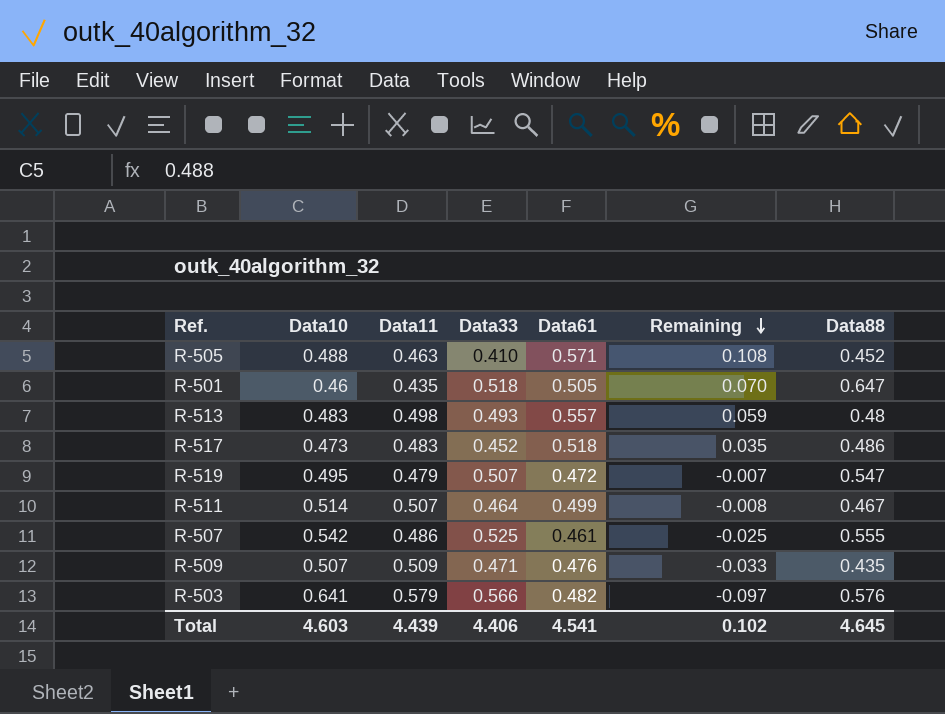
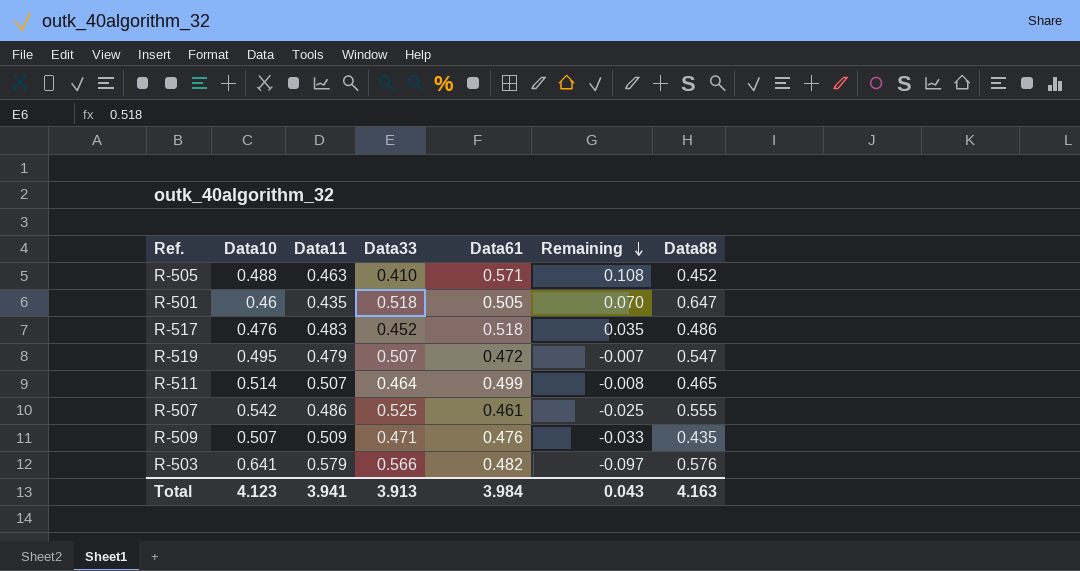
row R-513: 0.483 | 0.498 | 0.493 | 0.557 | 0.059 | 0.48 -> none
R-517 | Data10: 0.473 -> 0.476
R-511 | Data88: 0.467 -> 0.465
Total | Data10: 4.603 -> 4.123
Total | Data11: 4.439 -> 3.941
Total | Data33: 4.406 -> 3.913
Total | Data61: 4.541 -> 3.984
Total | Remaining: 0.102 -> 0.043
Total | Data88: 4.645 -> 4.163

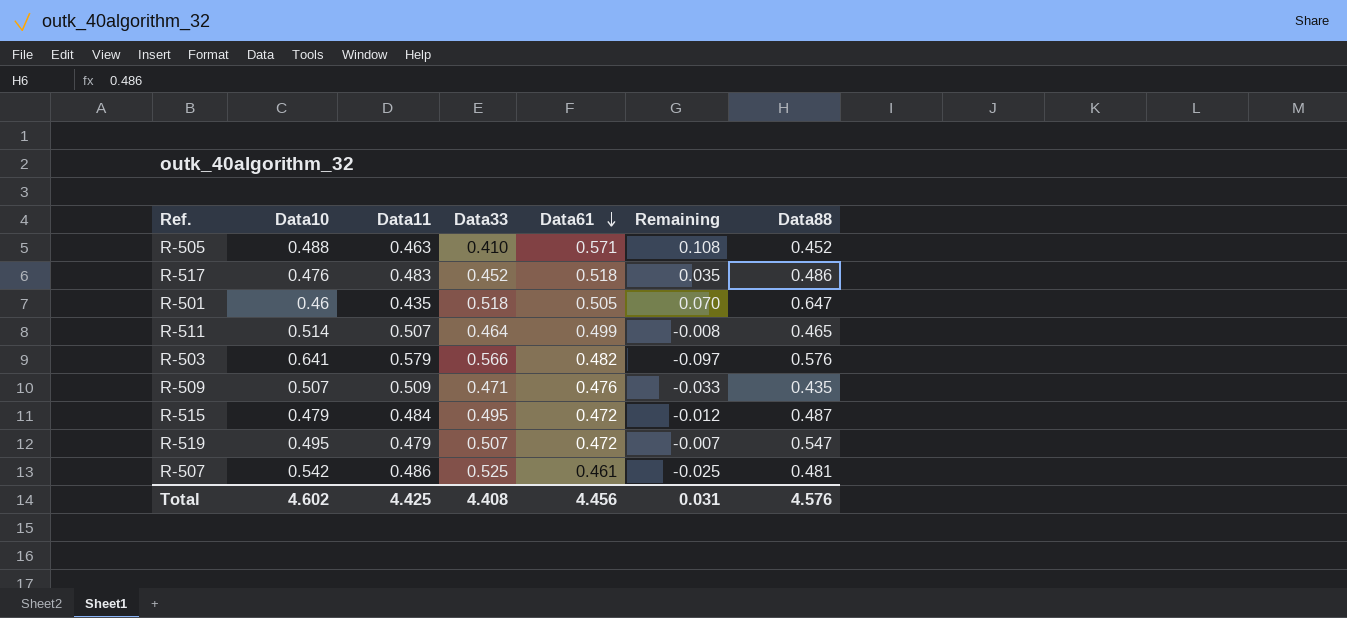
row order: Remaining descending -> Data61 descending
row R-515: none -> 0.479 | 0.484 | 0.495 | 0.472 | -0.012 | 0.487
R-507 | Data88: 0.555 -> 0.481
Total | Data10: 4.123 -> 4.602
Total | Data11: 3.941 -> 4.425
Total | Data33: 3.913 -> 4.408
Total | Data61: 3.984 -> 4.456
Total | Remaining: 0.043 -> 0.031
Total | Data88: 4.163 -> 4.576

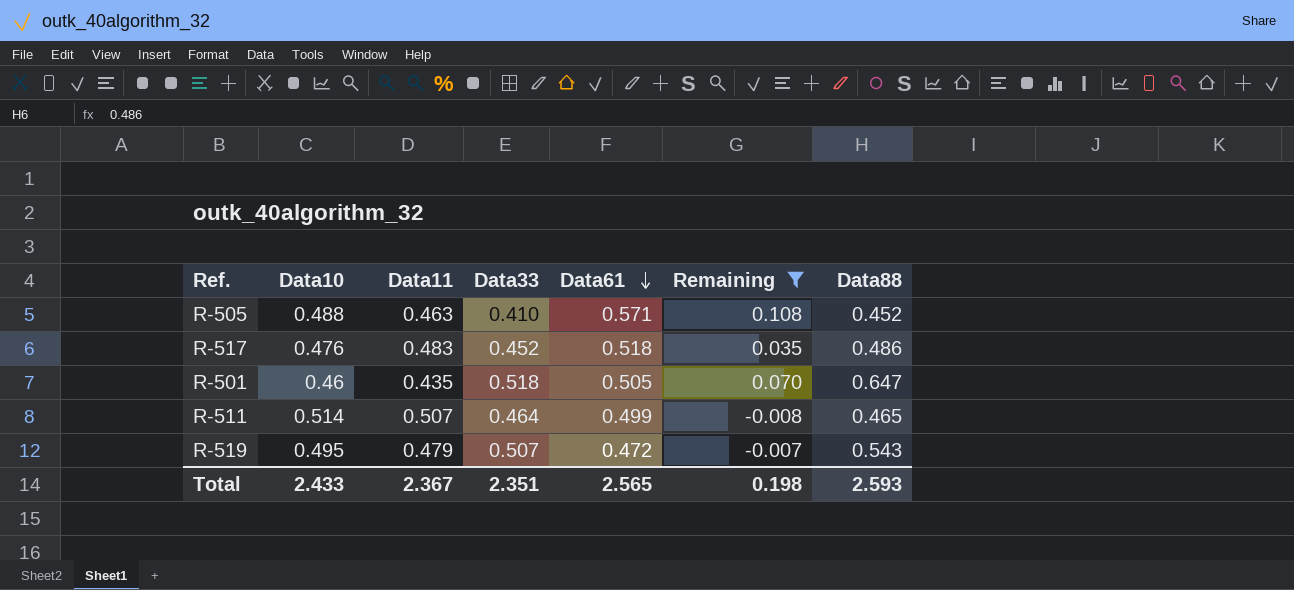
filter: none -> Remaining >= -0.008
R-519 | Data88: 0.547 -> 0.543
Total | Data10: 4.602 -> 2.433
Total | Data11: 4.425 -> 2.367
Total | Data33: 4.408 -> 2.351
Total | Data61: 4.456 -> 2.565
Total | Remaining: 0.031 -> 0.198
Total | Data88: 4.576 -> 2.593

